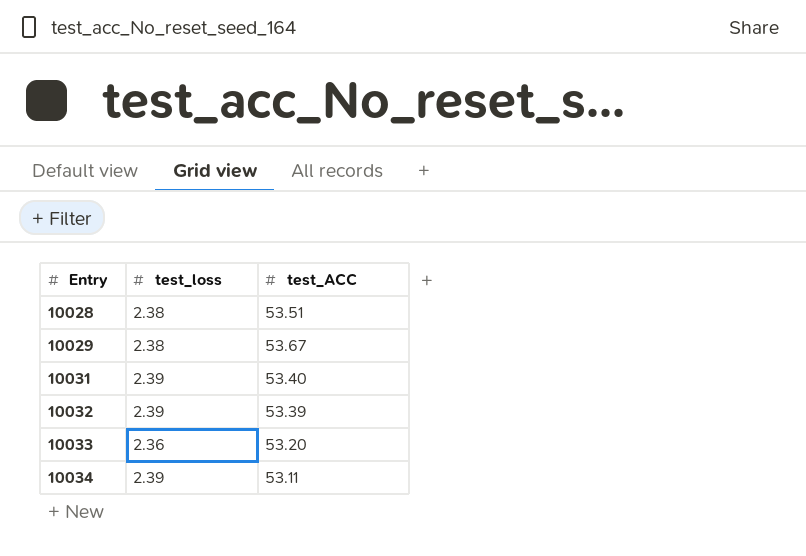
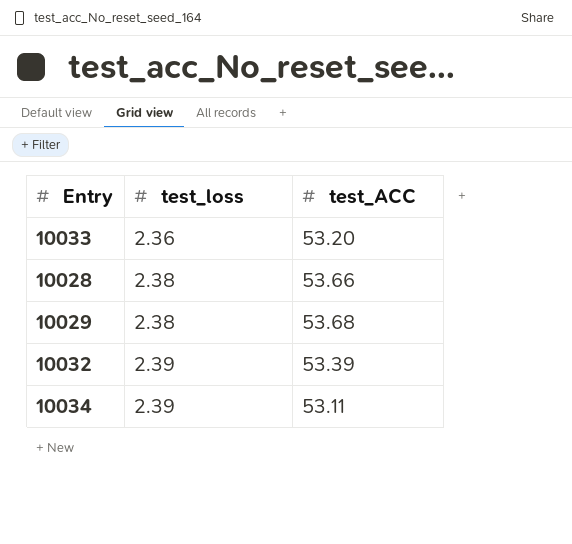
row order: Entry ascending -> test_loss ascending
row 10031: 2.39 | 53.40 -> none
10028 | test_ACC: 53.51 -> 53.66
10029 | test_ACC: 53.67 -> 53.68

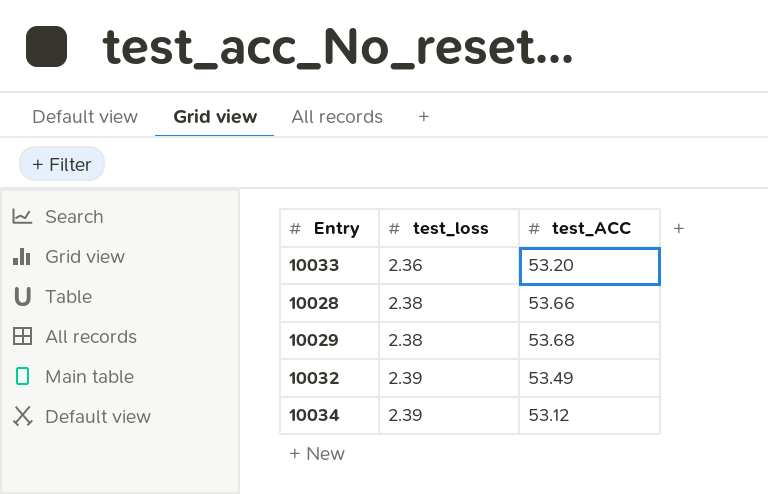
10032 | test_ACC: 53.39 -> 53.49
10034 | test_ACC: 53.11 -> 53.12

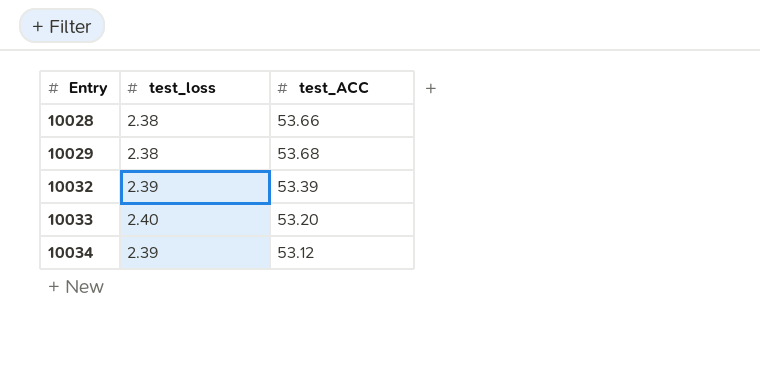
row order: test_loss ascending -> Entry ascending
10032 | test_ACC: 53.49 -> 53.39
10033 | test_loss: 2.36 -> 2.40

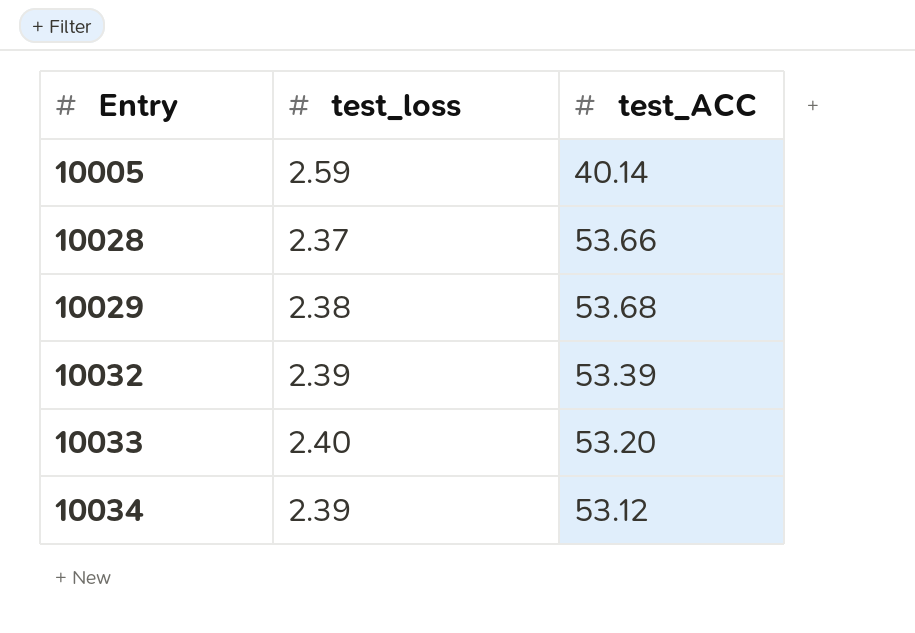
row 10005: none -> 2.59 | 40.14
10028 | test_loss: 2.38 -> 2.37

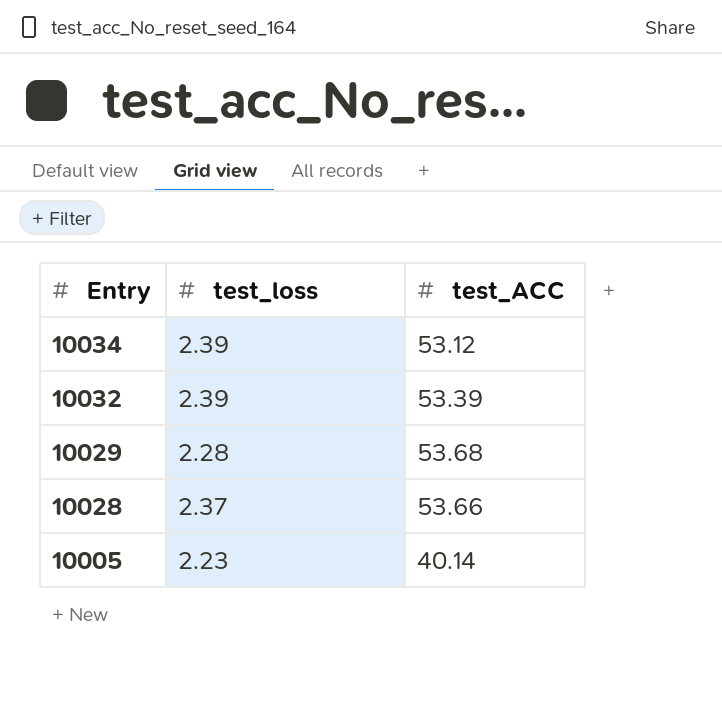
row order: Entry ascending -> Entry descending
row 10033: 2.40 | 53.20 -> none
10029 | test_loss: 2.38 -> 2.28
10005 | test_loss: 2.59 -> 2.23

